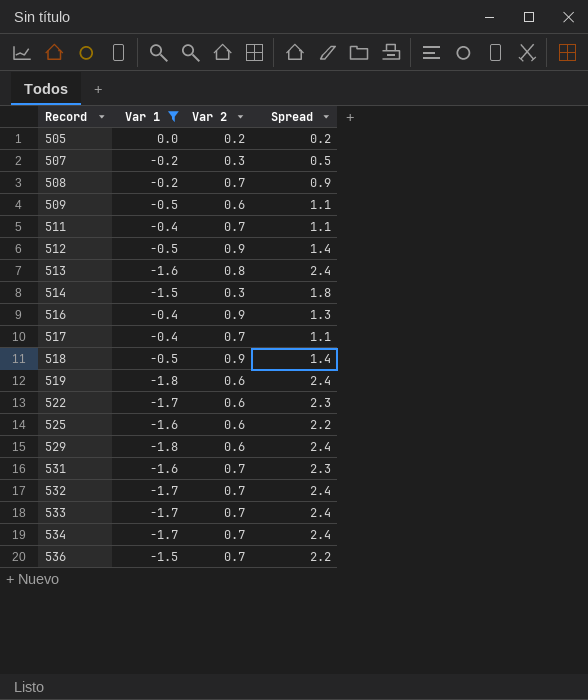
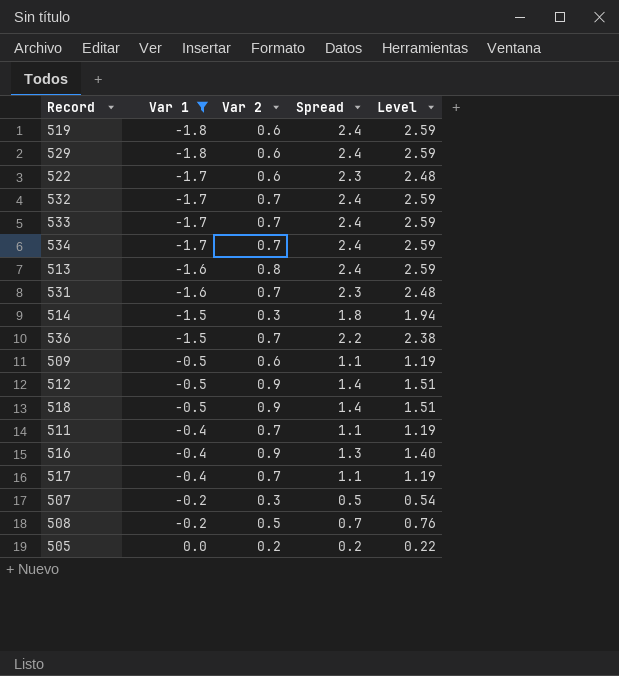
row order: Record ascending -> Var 1 ascending
column Level | formula: none -> [Spread] * 1.08
row 525: -1.6 | 0.6 | 2.2 -> none
508 | Var 2: 0.7 -> 0.5
508 | Spread: 0.9 -> 0.7

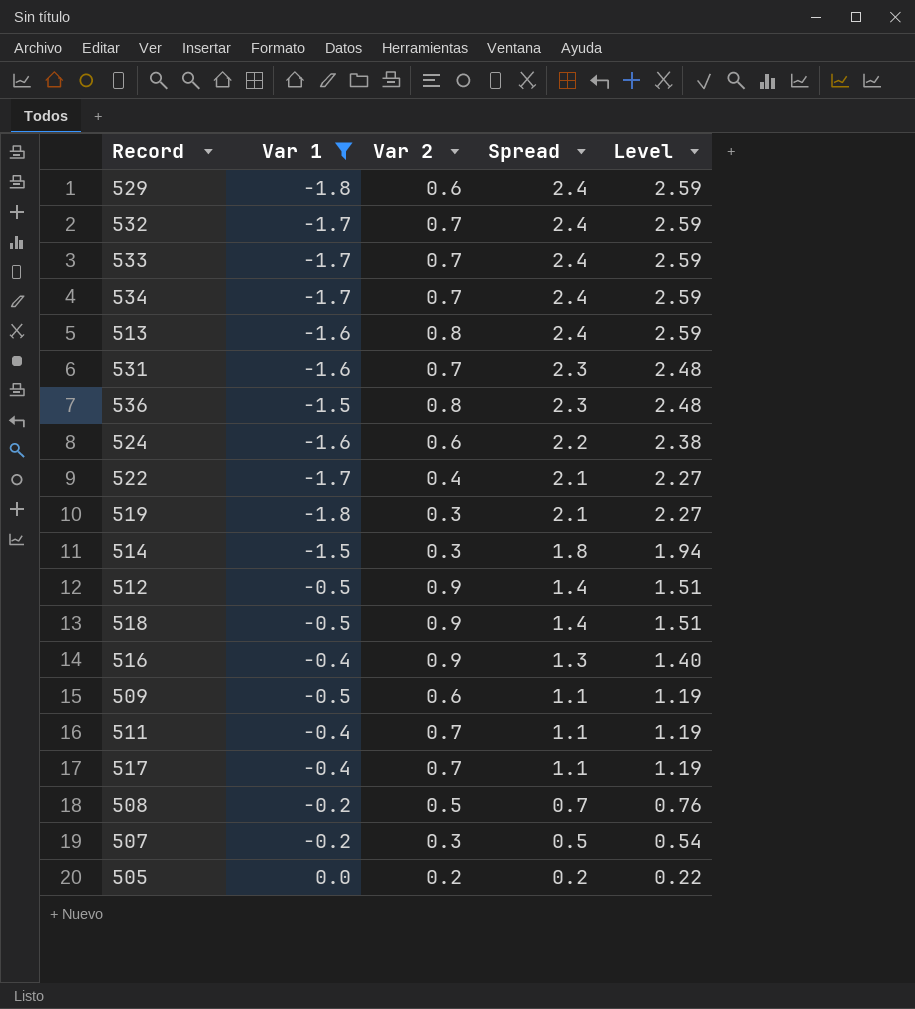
row order: Var 1 ascending -> Spread descending
536 | Var 2: 0.7 -> 0.8
536 | Spread: 2.2 -> 2.3
536 | Level: 2.38 -> 2.48
row 524: none -> -1.6 | 0.6 | 2.2 | 2.38
522 | Var 2: 0.6 -> 0.4
522 | Spread: 2.3 -> 2.1
522 | Level: 2.48 -> 2.27
519 | Var 2: 0.6 -> 0.3
519 | Spread: 2.4 -> 2.1
519 | Level: 2.59 -> 2.27

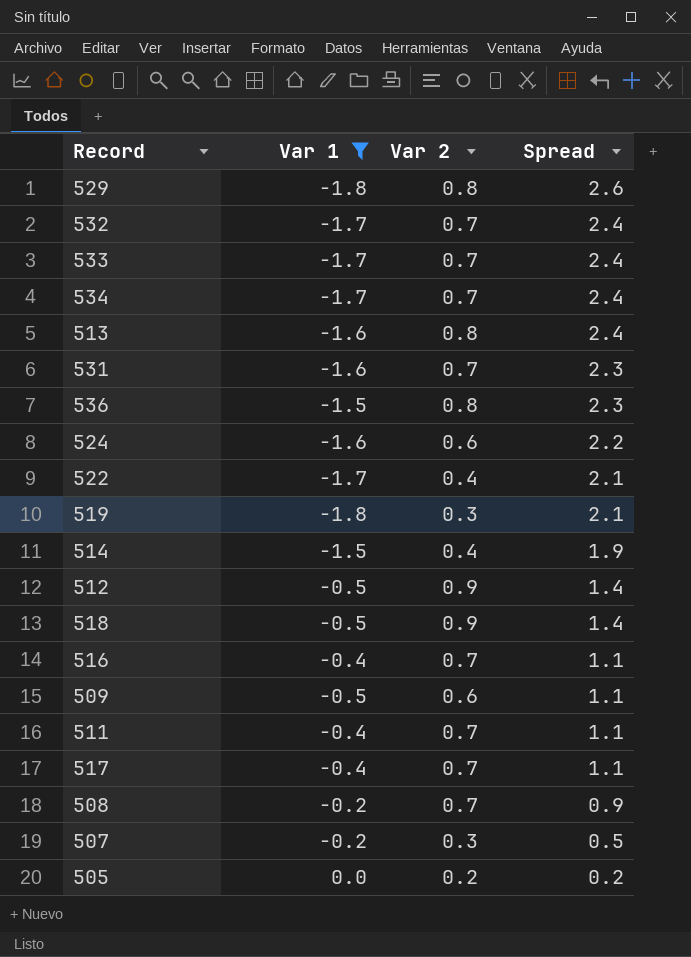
column Level | formula: [Spread] * 1.08 -> none
529 | Var 2: 0.6 -> 0.8
529 | Spread: 2.4 -> 2.6
514 | Var 2: 0.3 -> 0.4
514 | Spread: 1.8 -> 1.9
516 | Var 2: 0.9 -> 0.7
516 | Spread: 1.3 -> 1.1
508 | Var 2: 0.5 -> 0.7
508 | Spread: 0.7 -> 0.9

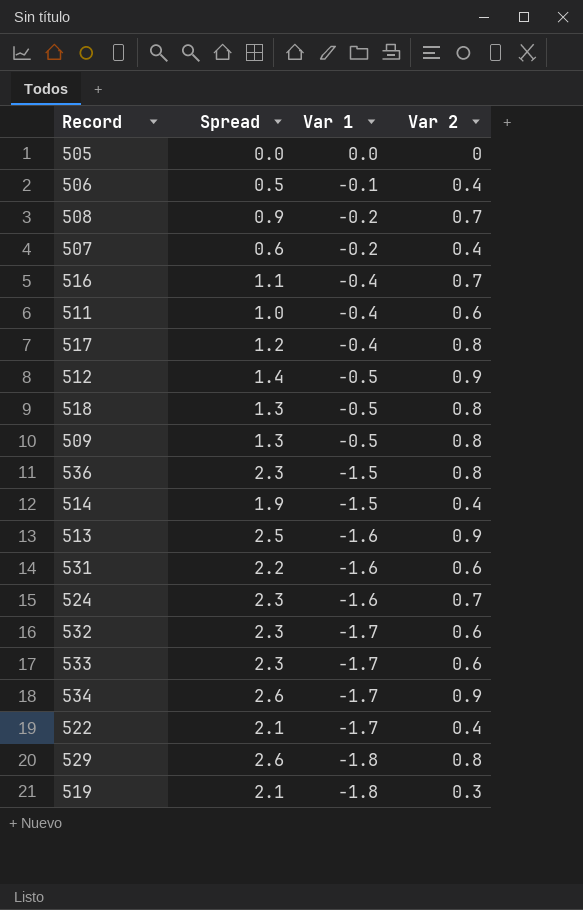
filter: Var 1 != -0.1 -> none
row order: Spread descending -> Var 1 descending
column Spread | position: 4 -> 2
505 | Spread: 0.2 -> 0.0
505 | Var 2: 0.2 -> 0
507 | Spread: 0.5 -> 0.6
507 | Var 2: 0.3 -> 0.4
511 | Spread: 1.1 -> 1.0
511 | Var 2: 0.7 -> 0.6
517 | Spread: 1.1 -> 1.2
517 | Var 2: 0.7 -> 0.8
518 | Spread: 1.4 -> 1.3
518 | Var 2: 0.9 -> 0.8
509 | Spread: 1.1 -> 1.3
509 | Var 2: 0.6 -> 0.8
513 | Spread: 2.4 -> 2.5
513 | Var 2: 0.8 -> 0.9
531 | Spread: 2.3 -> 2.2
531 | Var 2: 0.7 -> 0.6
524 | Spread: 2.2 -> 2.3
524 | Var 2: 0.6 -> 0.7
532 | Spread: 2.4 -> 2.3
532 | Var 2: 0.7 -> 0.6
533 | Spread: 2.4 -> 2.3
533 | Var 2: 0.7 -> 0.6
534 | Spread: 2.4 -> 2.6
534 | Var 2: 0.7 -> 0.9

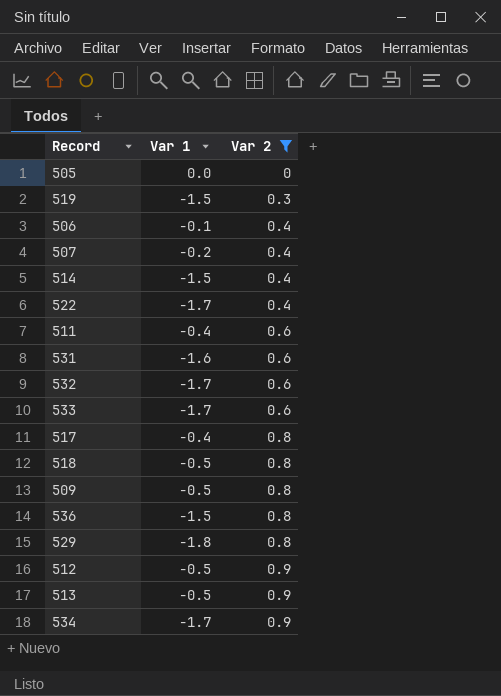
filter: none -> Var 2 != 0.7
row order: Var 1 descending -> Var 2 ascending
column Spread | formula: [Var 2] - [Var 1] -> none
519 | Var 1: -1.8 -> -1.5
513 | Var 1: -1.6 -> -0.5

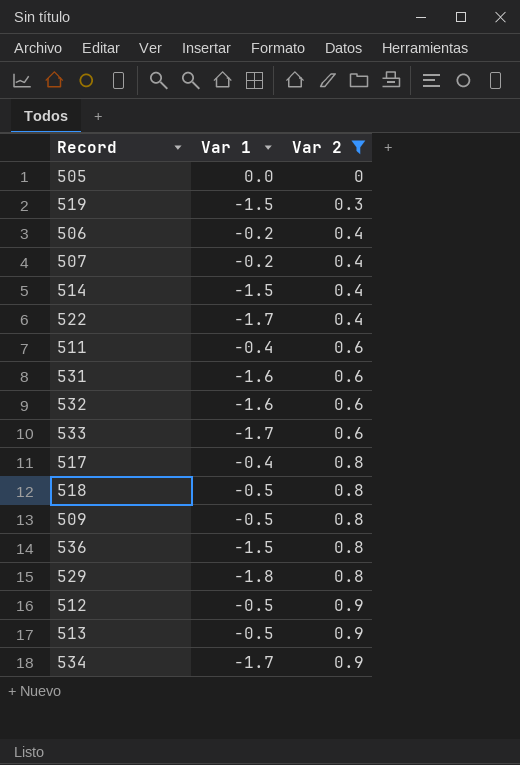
506 | Var 1: -0.1 -> -0.2
532 | Var 1: -1.7 -> -1.6

